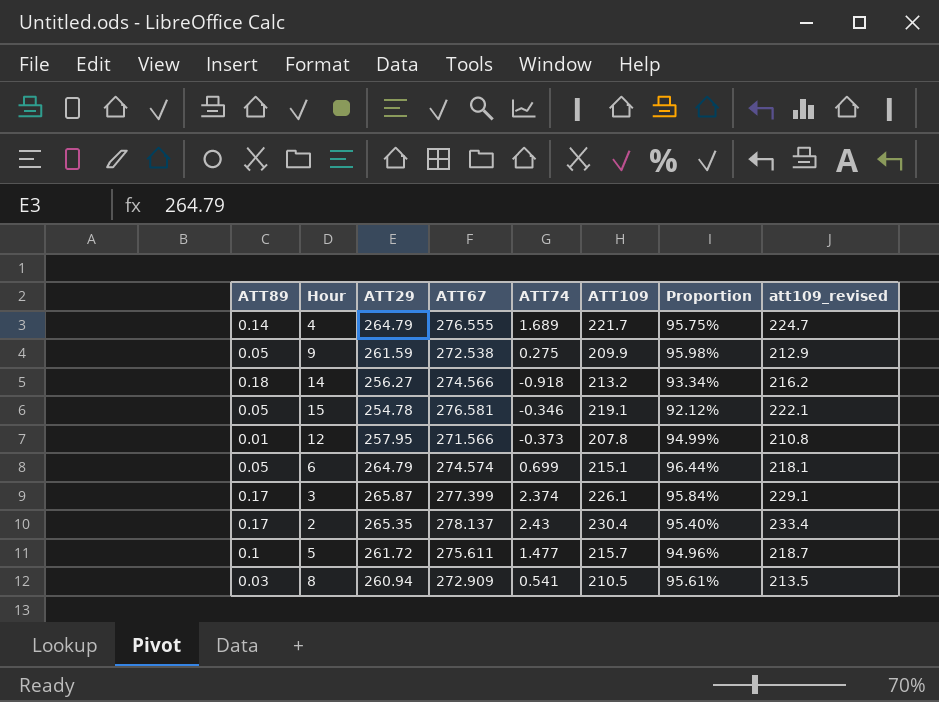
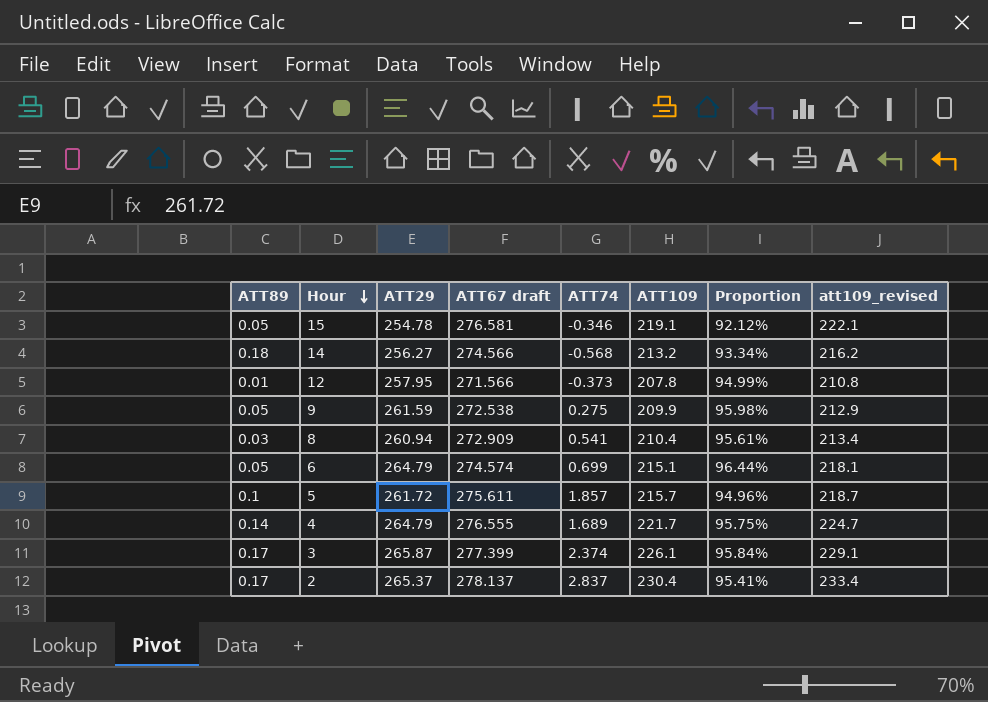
row order: none -> Hour descending
column name: ATT67 -> ATT67 draft
14 | ATT74: -0.918 -> -0.568
8 | ATT109: 210.5 -> 210.4
8 | att109_revised: 213.5 -> 213.4
5 | ATT74: 1.477 -> 1.857
2 | ATT29: 265.35 -> 265.37
2 | ATT74: 2.43 -> 2.837
2 | Proportion: 95.40% -> 95.41%

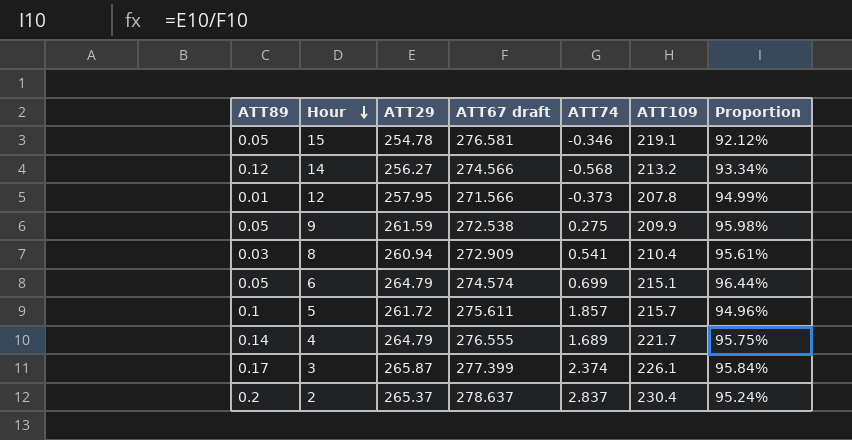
column att109_revised | formula: [ATT109] + 3 -> none
14 | ATT89: 0.18 -> 0.12
2 | ATT89: 0.17 -> 0.2
2 | ATT67 draft: 278.137 -> 278.637
2 | Proportion: 95.41% -> 95.24%

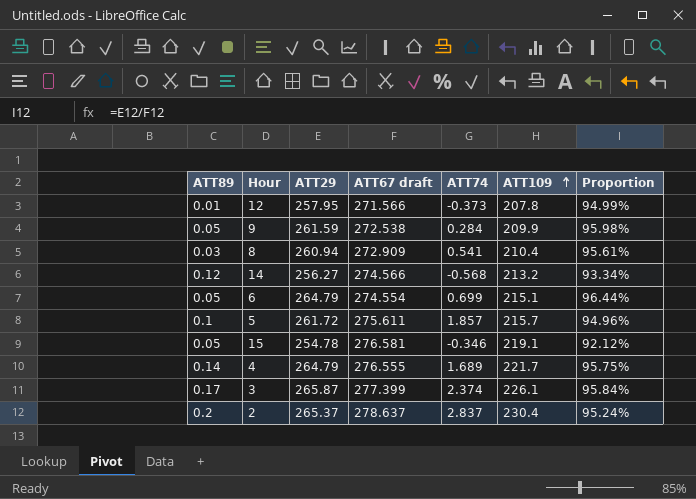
row order: Hour descending -> ATT109 ascending
9 | ATT74: 0.275 -> 0.284
6 | ATT67 draft: 274.574 -> 274.554

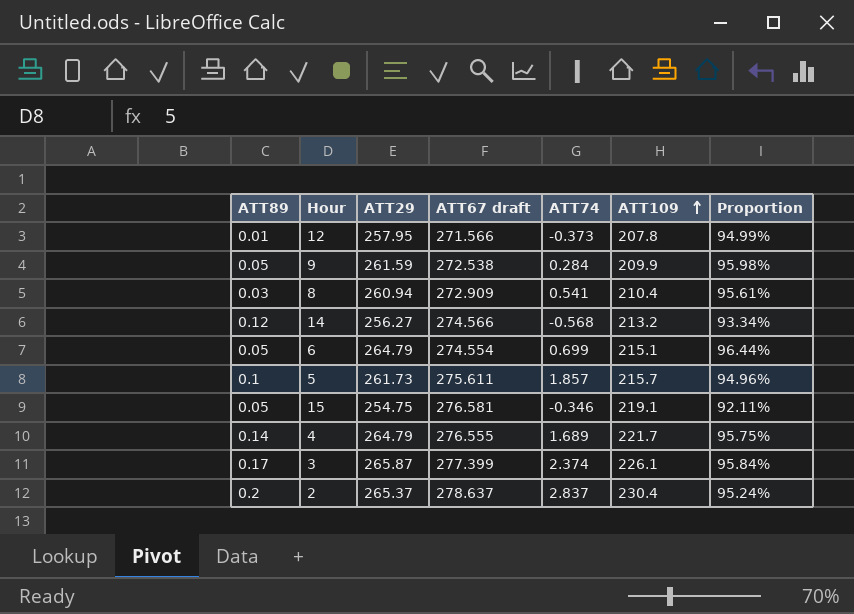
5 | ATT29: 261.72 -> 261.73
15 | ATT29: 254.78 -> 254.75
15 | Proportion: 92.12% -> 92.11%

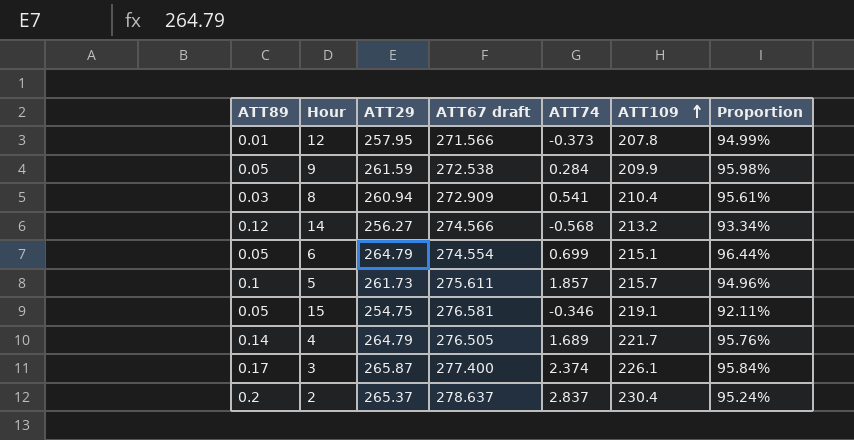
4 | ATT67 draft: 276.555 -> 276.505
4 | Proportion: 95.75% -> 95.76%
3 | ATT67 draft: 277.399 -> 277.400

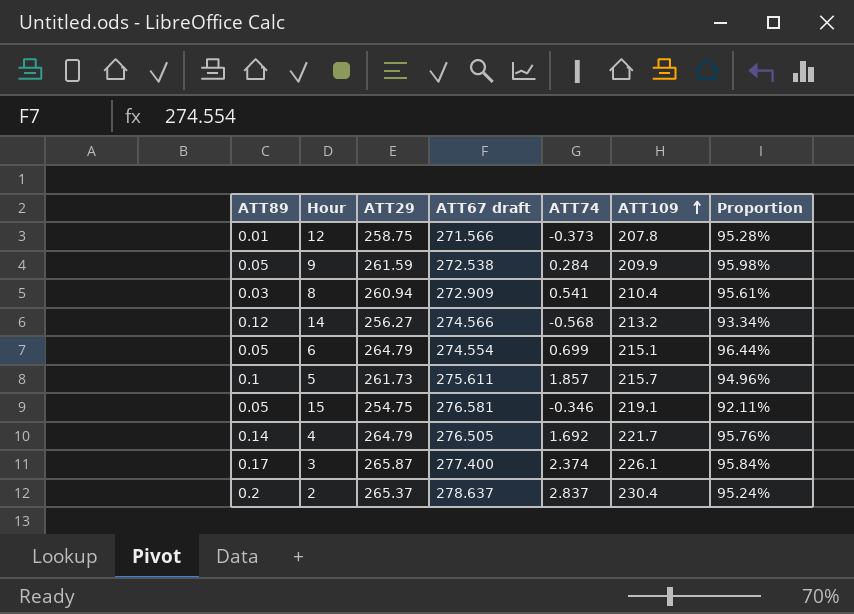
12 | ATT29: 257.95 -> 258.75
12 | Proportion: 94.99% -> 95.28%
4 | ATT74: 1.689 -> 1.692

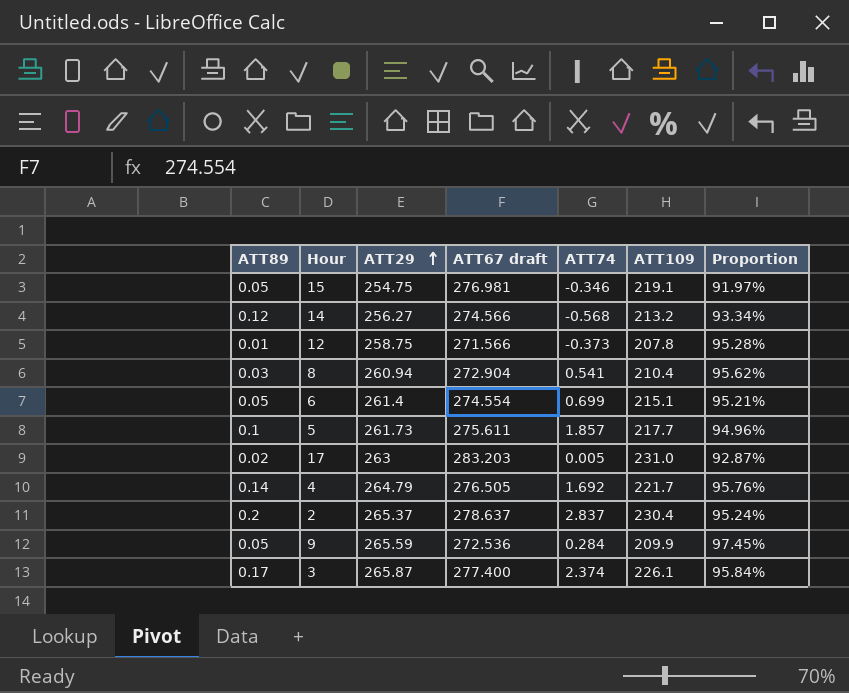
row order: ATT109 ascending -> ATT29 ascending
15 | ATT67 draft: 276.581 -> 276.981
15 | Proportion: 92.11% -> 91.97%
8 | ATT67 draft: 272.909 -> 272.904
8 | Proportion: 95.61% -> 95.62%
6 | ATT29: 264.79 -> 261.4
6 | Proportion: 96.44% -> 95.21%
5 | ATT109: 215.7 -> 217.7
row 17: none -> 0.02 | 263 | 283.203 | 0.005 | 231.0 | 92.87%
9 | ATT29: 261.59 -> 265.59
9 | ATT67 draft: 272.538 -> 272.536
9 | Proportion: 95.98% -> 97.45%

